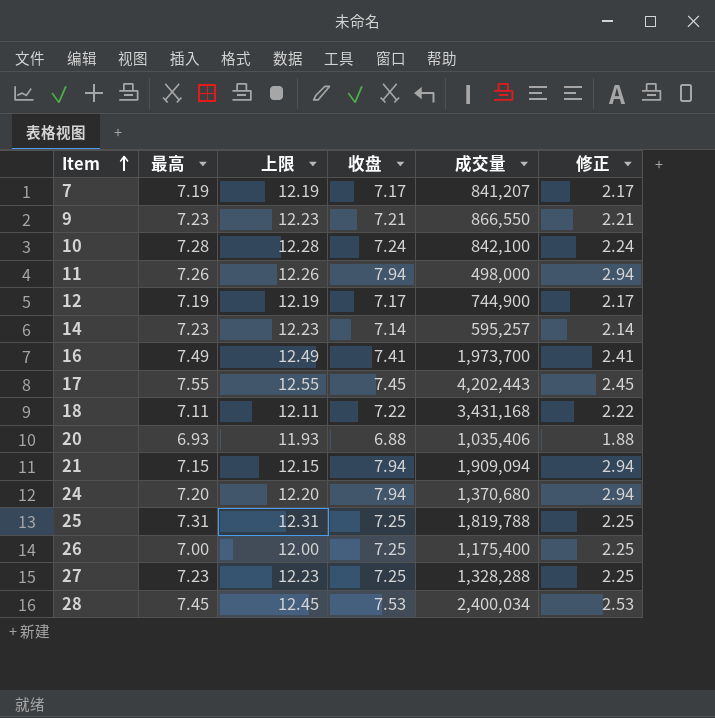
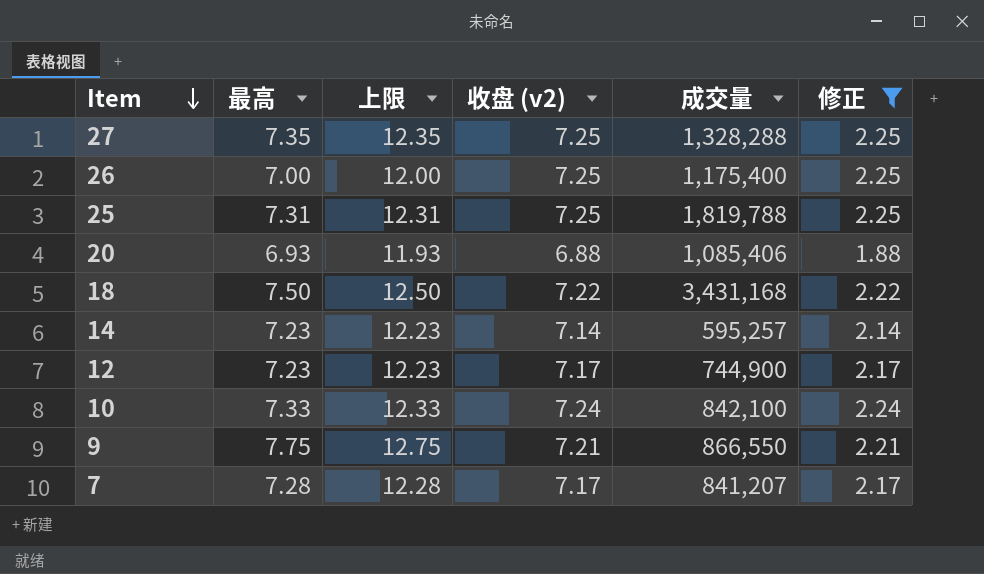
filter: none -> 修正 <= 2.25
row order: Item ascending -> Item descending
column name: 收盘 -> 收盘 (v2)
27 | 最高: 7.23 -> 7.35
27 | 上限: 12.23 -> 12.35
20 | 成交量: 1,035,406 -> 1,085,406
18 | 最高: 7.11 -> 7.50
18 | 上限: 12.11 -> 12.50
12 | 最高: 7.19 -> 7.23
12 | 上限: 12.19 -> 12.23
10 | 最高: 7.28 -> 7.33
10 | 上限: 12.28 -> 12.33
9 | 最高: 7.23 -> 7.75
9 | 上限: 12.23 -> 12.75
7 | 最高: 7.19 -> 7.28
7 | 上限: 12.19 -> 12.28

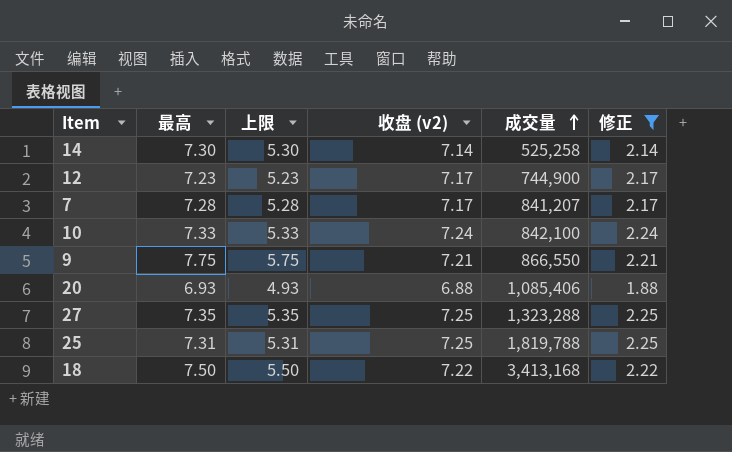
row order: Item descending -> 成交量 ascending
column 上限 | formula: [最高] + 5 -> [最高] - 2
row 26: 7.00 | 12.00 | 7.25 | 1,175,400 | 2.25 -> none
14 | 最高: 7.23 -> 7.30
14 | 成交量: 595,257 -> 525,258
27 | 成交量: 1,328,288 -> 1,323,288
18 | 成交量: 3,431,168 -> 3,413,168

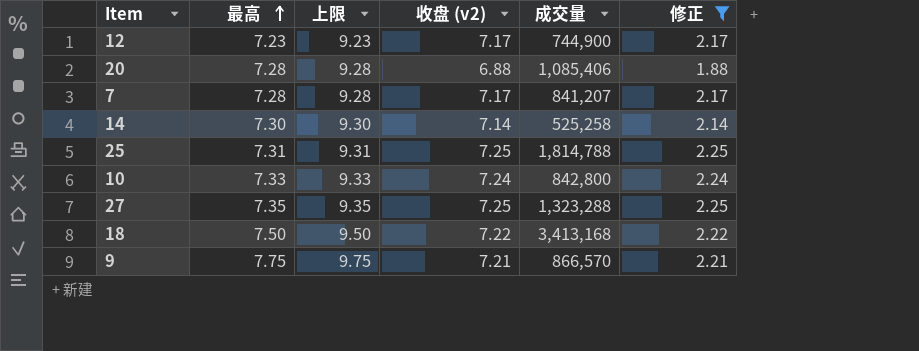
row order: 成交量 ascending -> 最高 ascending
column 上限 | formula: [最高] - 2 -> [最高] + 2
20 | 最高: 6.93 -> 7.28
25 | 成交量: 1,819,788 -> 1,814,788
10 | 成交量: 842,100 -> 842,800
9 | 成交量: 866,550 -> 866,570

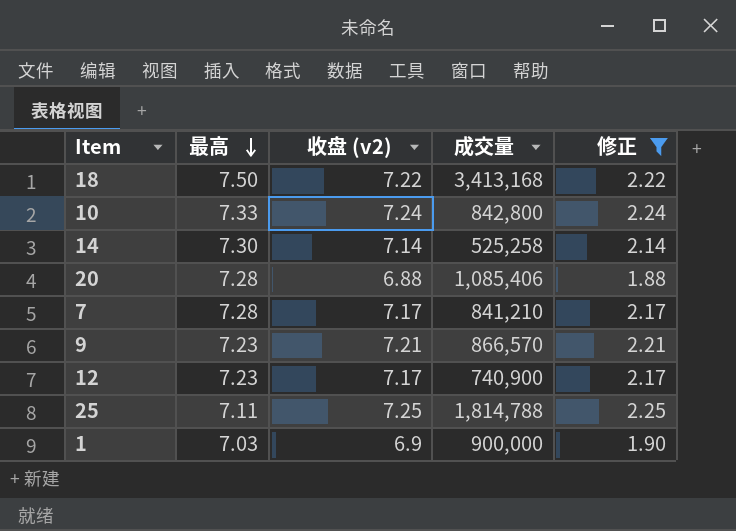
row order: 最高 ascending -> 最高 descending
column 上限 | formula: [最高] + 2 -> none
row 27: 7.35 | 9.35 | 7.25 | 1,323,288 | 2.25 -> none
7 | 成交量: 841,207 -> 841,210
9 | 最高: 7.75 -> 7.23
12 | 成交量: 744,900 -> 740,900
25 | 最高: 7.31 -> 7.11
row 1: none -> 7.03 | 6.9 | 900,000 | 1.90

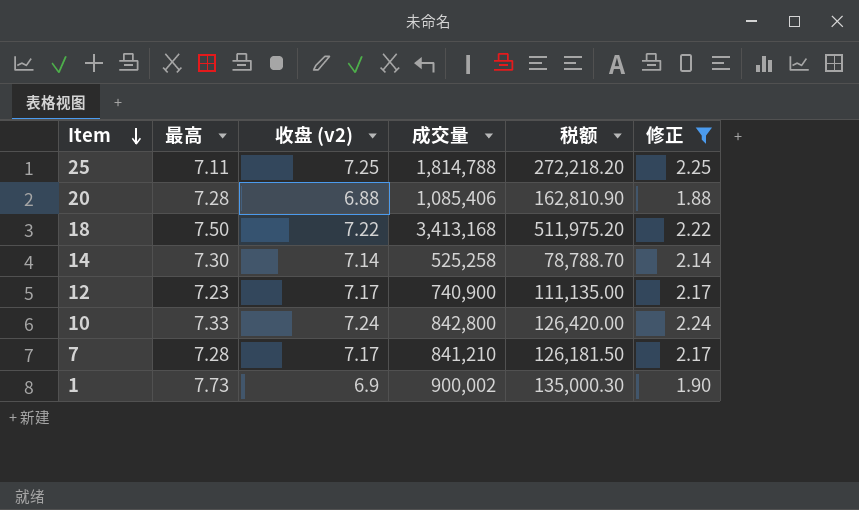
row order: 最高 descending -> Item descending
column 税额 | formula: none -> [成交量] * 0.15
row 9: 7.23 | 7.21 | 866,570 | 2.21 -> none
1 | 最高: 7.03 -> 7.73
1 | 成交量: 900,000 -> 900,002

